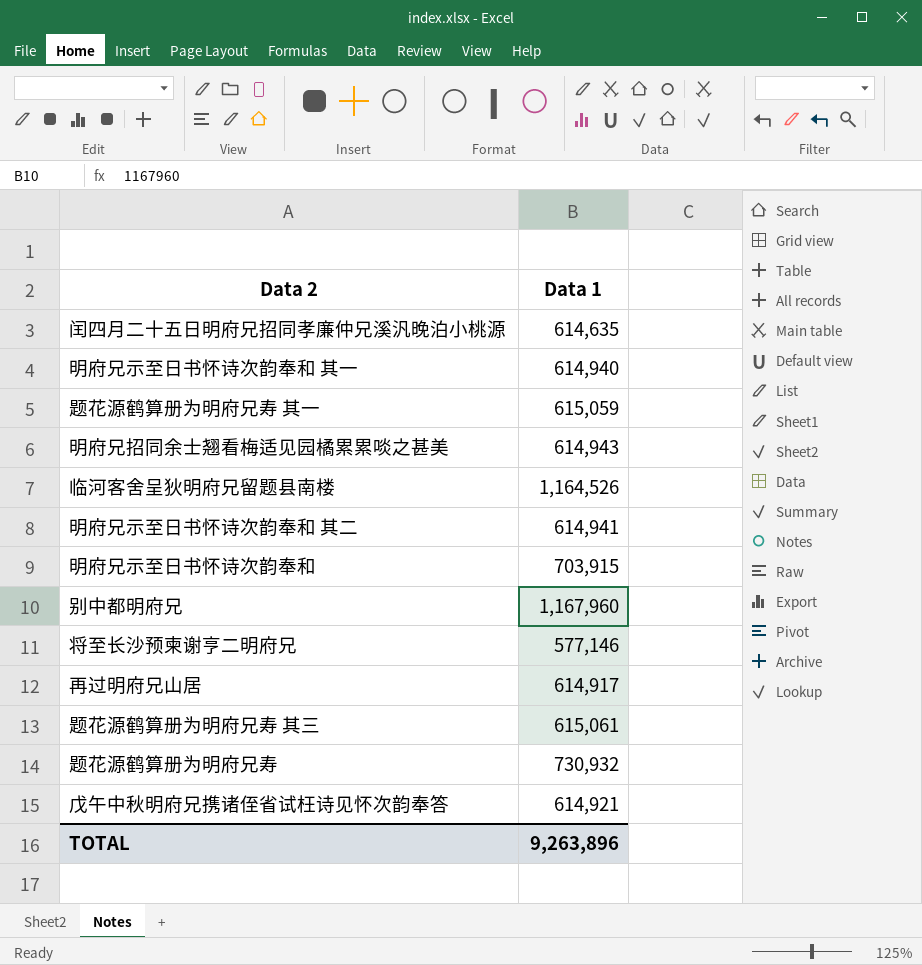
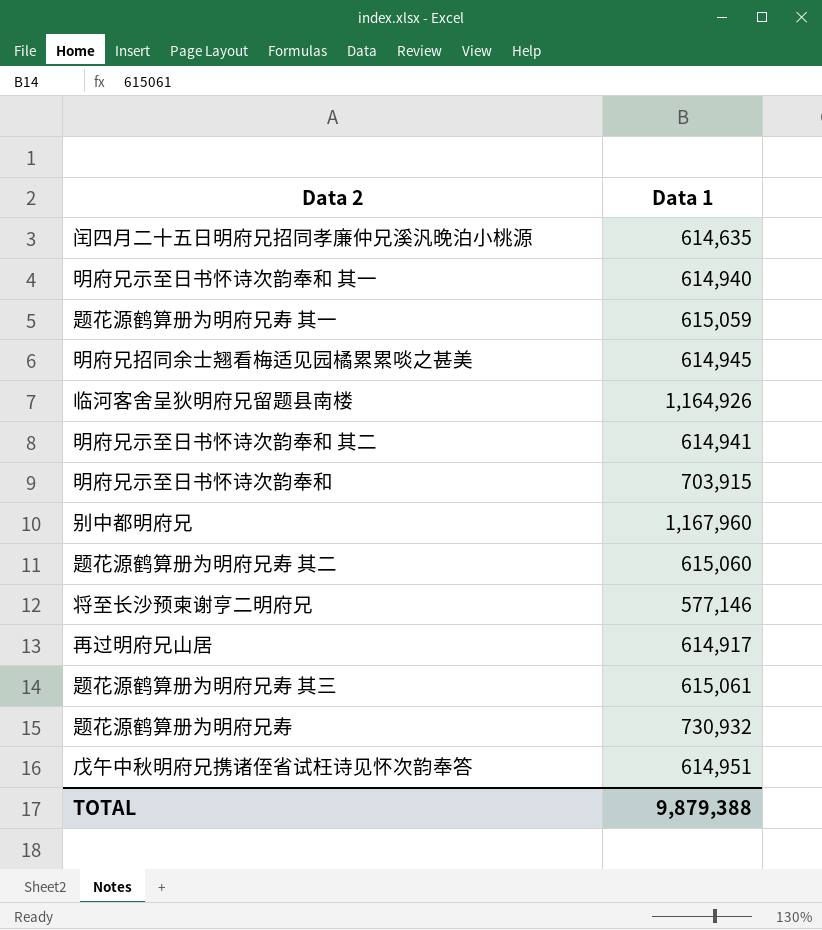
明府兄招同余士翘看梅适见园橘累累啖之甚美 | Data 1: 614,943 -> 614,945
临河客舍呈狄明府兄留题县南楼 | Data 1: 1,164,526 -> 1,164,926
row 题花源鹤算册为明府兄寿 其二: none -> 615,060
戊午中秋明府兄携诸侄省试枉诗见怀次韵奉答 | Data 1: 614,921 -> 614,951
TOTAL | Data 1: 9,263,896 -> 9,879,388

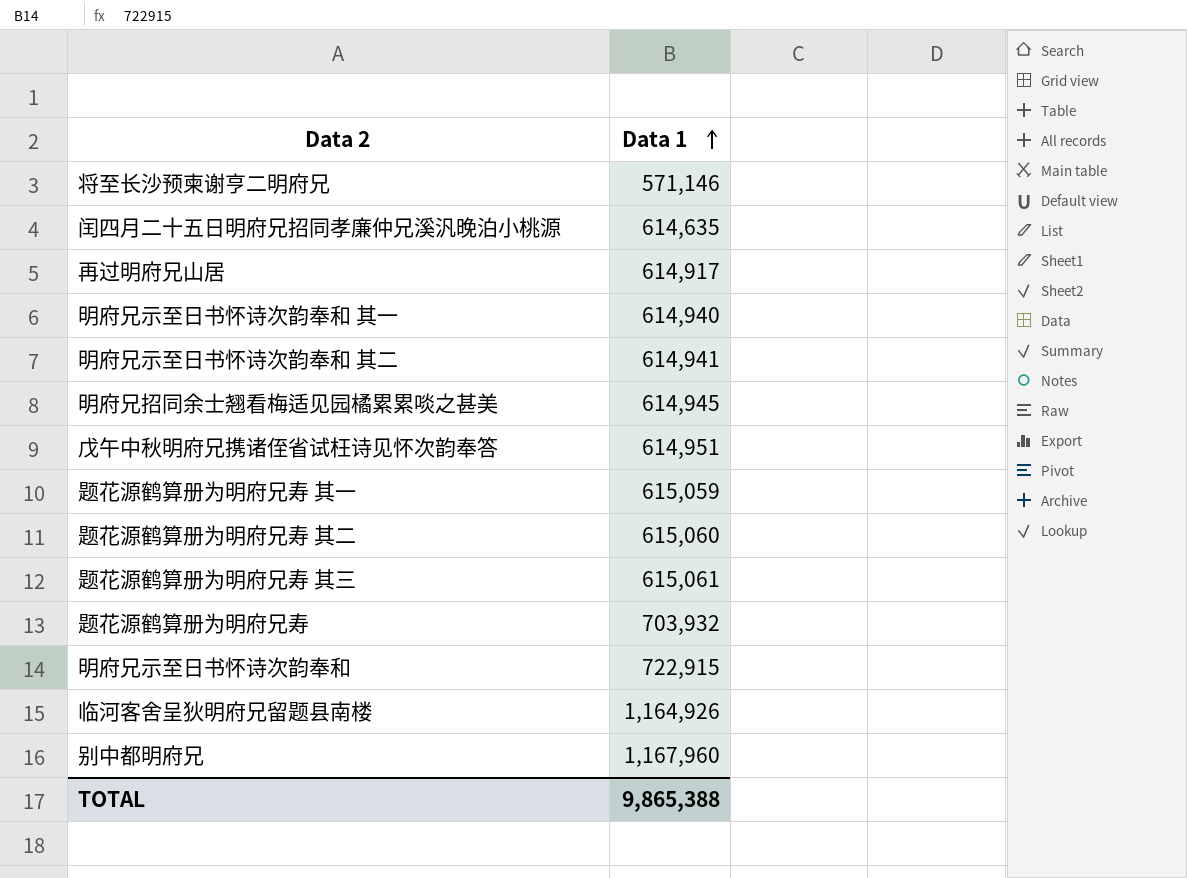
row order: none -> Data 1 ascending
将至长沙预柬谢亨二明府兄 | Data 1: 577,146 -> 571,146
题花源鹤算册为明府兄寿 | Data 1: 730,932 -> 703,932
明府兄示至日书怀诗次韵奉和 | Data 1: 703,915 -> 722,915
TOTAL | Data 1: 9,879,388 -> 9,865,388

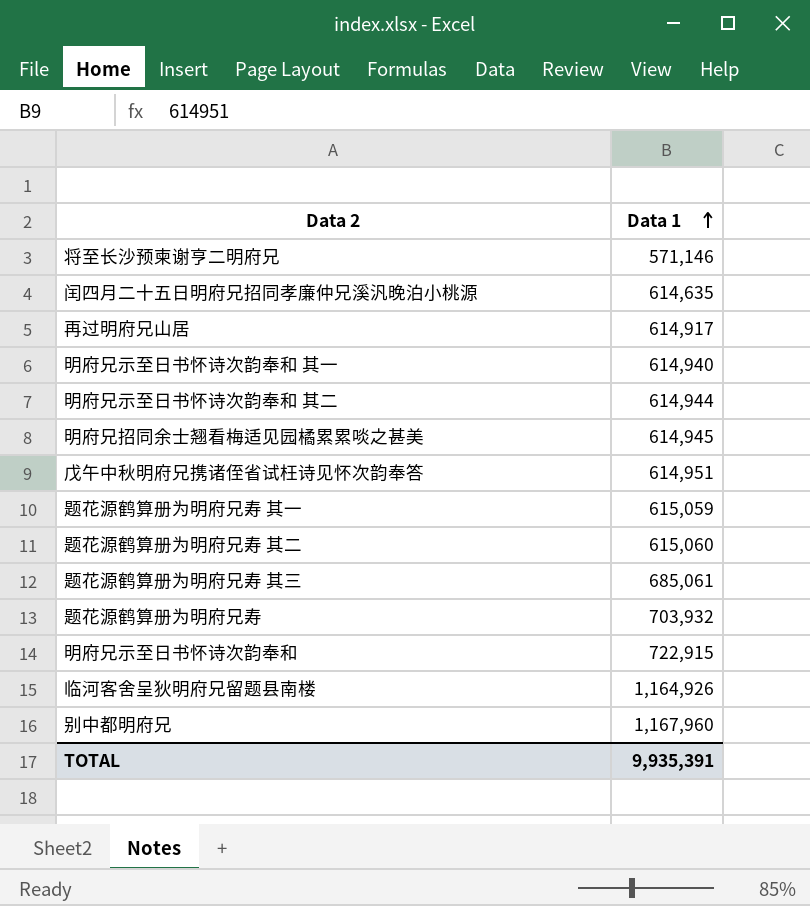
明府兄示至日书怀诗次韵奉和 其二 | Data 1: 614,941 -> 614,944
题花源鹤算册为明府兄寿 其三 | Data 1: 615,061 -> 685,061
TOTAL | Data 1: 9,865,388 -> 9,935,391

